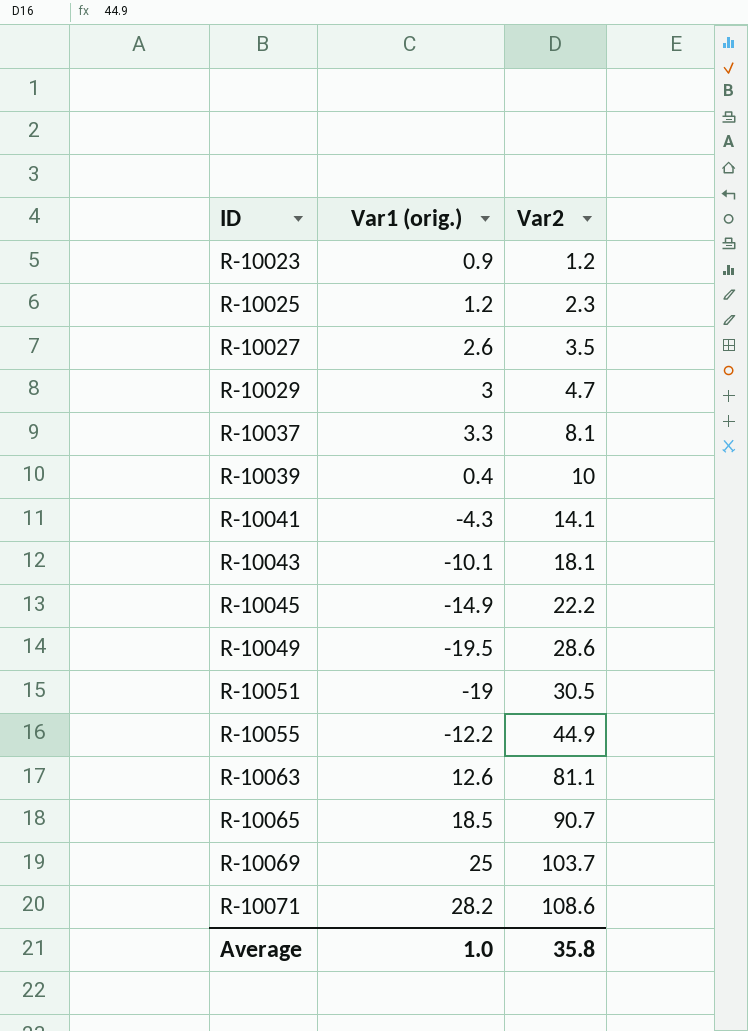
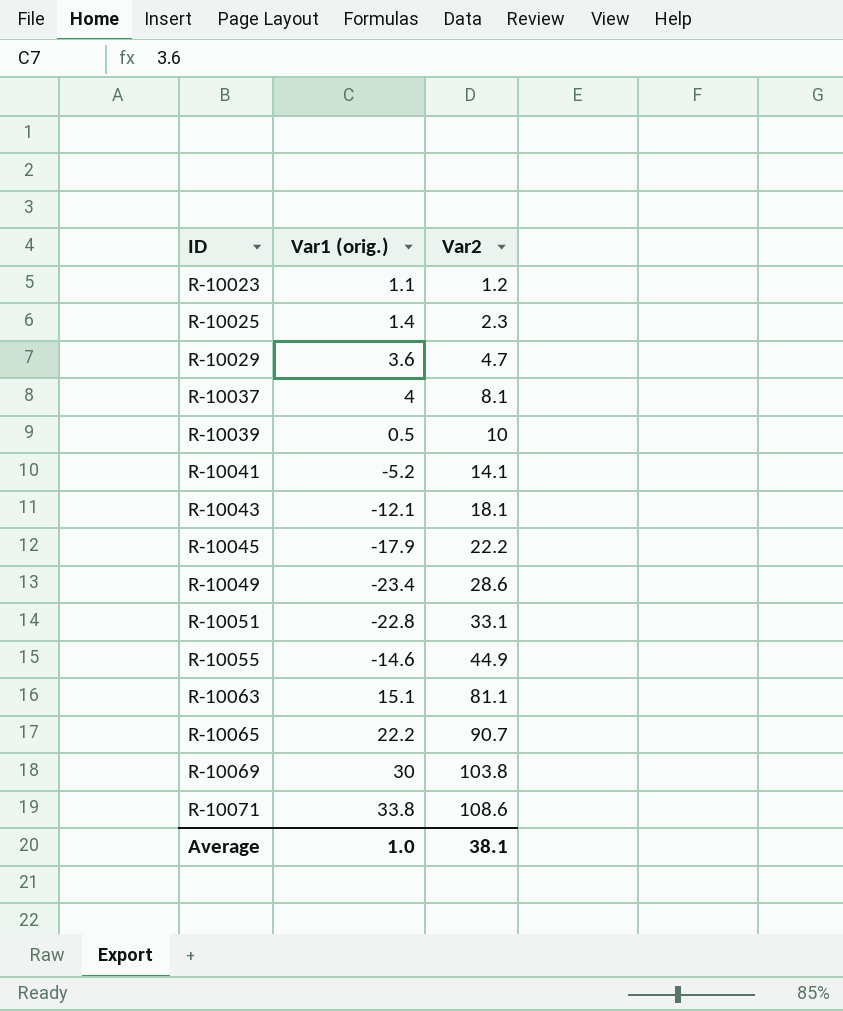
row R-10027: 2.6 | 3.5 -> none
R-10023 | Var1 (orig.): 0.9 -> 1.1
R-10025 | Var1 (orig.): 1.2 -> 1.4
R-10029 | Var1 (orig.): 3 -> 3.6
R-10037 | Var1 (orig.): 3.3 -> 4
R-10039 | Var1 (orig.): 0.4 -> 0.5
R-10041 | Var1 (orig.): -4.3 -> -5.2
R-10043 | Var1 (orig.): -10.1 -> -12.1
R-10045 | Var1 (orig.): -14.9 -> -17.9
R-10049 | Var1 (orig.): -19.5 -> -23.4
R-10051 | Var1 (orig.): -19 -> -22.8
R-10051 | Var2: 30.5 -> 33.1
R-10055 | Var1 (orig.): -12.2 -> -14.6
R-10063 | Var1 (orig.): 12.6 -> 15.1
R-10065 | Var1 (orig.): 18.5 -> 22.2
R-10069 | Var1 (orig.): 25 -> 30
R-10069 | Var2: 103.7 -> 103.8
R-10071 | Var1 (orig.): 28.2 -> 33.8
Average | Var2: 35.8 -> 38.1

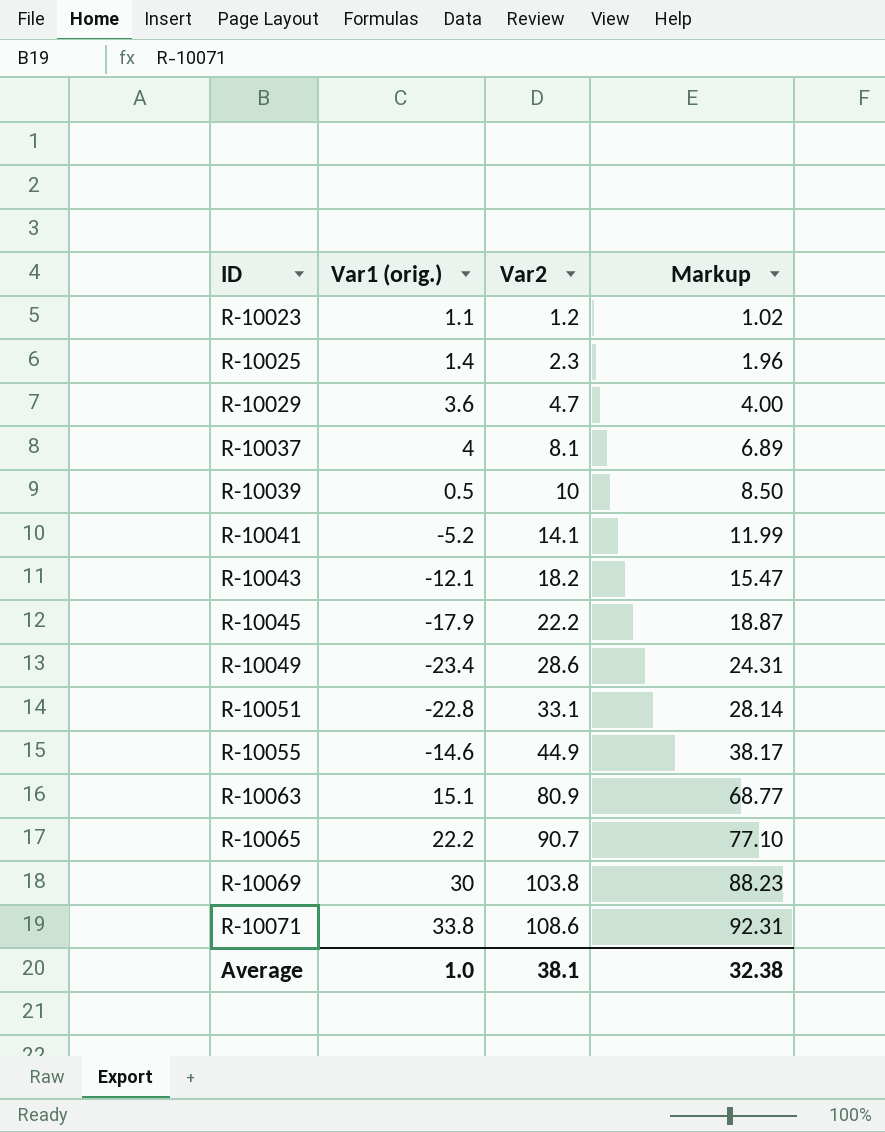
column Markup | formula: none -> [Var2] * 0.85
R-10043 | Var2: 18.1 -> 18.2
R-10063 | Var2: 81.1 -> 80.9

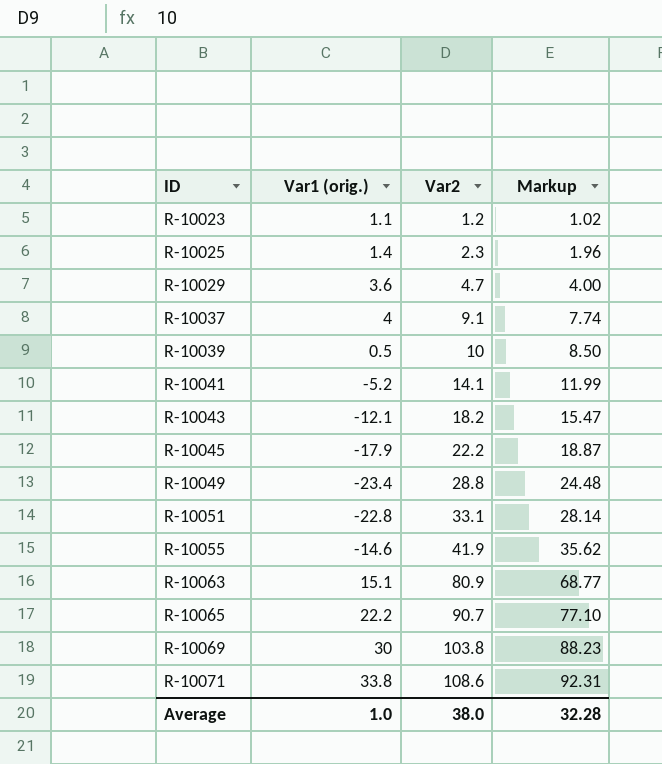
R-10037 | Var2: 8.1 -> 9.1
R-10037 | Markup: 6.89 -> 7.74
R-10049 | Var2: 28.6 -> 28.8
R-10049 | Markup: 24.31 -> 24.48
R-10055 | Var2: 44.9 -> 41.9
R-10055 | Markup: 38.17 -> 35.62
Average | Var2: 38.1 -> 38.0
Average | Markup: 32.38 -> 32.28

